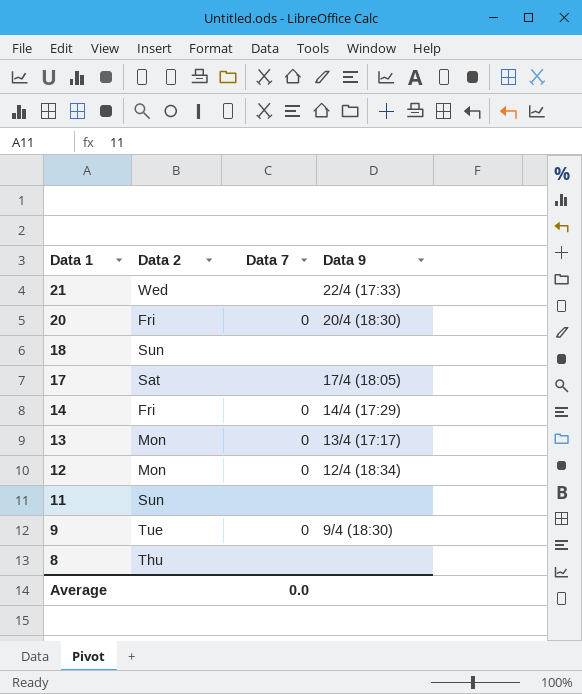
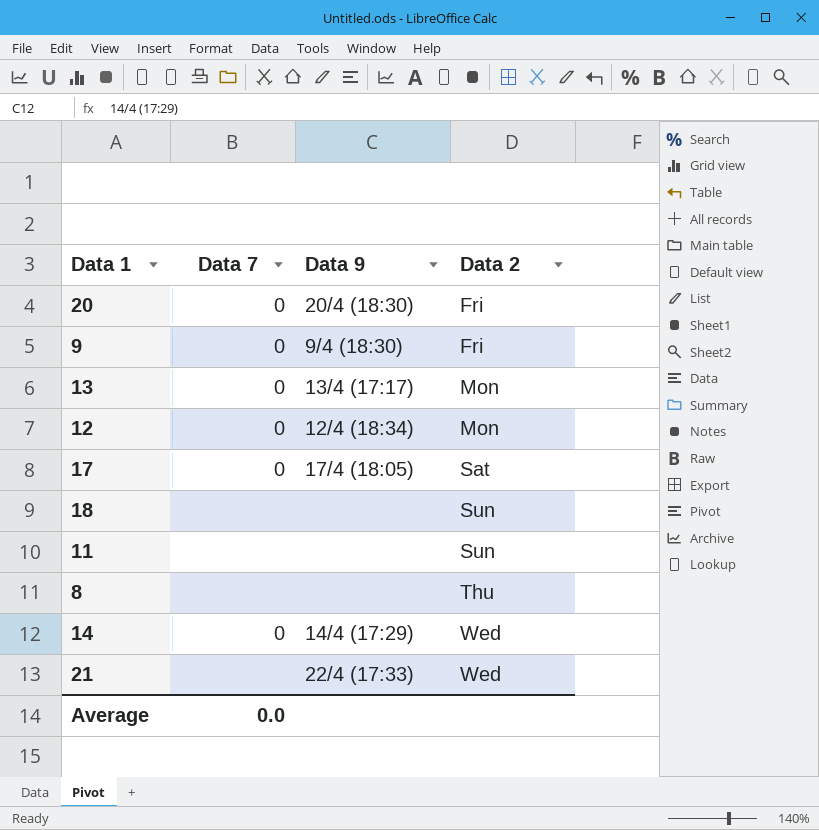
row order: Data 1 descending -> Data 2 ascending
column Data 2 | position: 2 -> 4
9 | Data 2: Tue -> Fri
17 | Data 7: none -> 0
14 | Data 2: Fri -> Wed

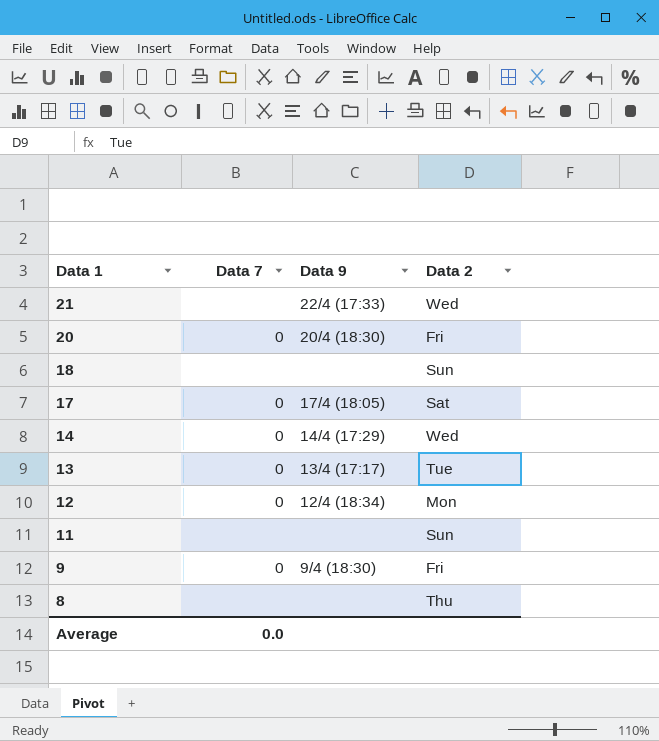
row order: Data 2 ascending -> Data 1 descending
13 | Data 2: Mon -> Tue

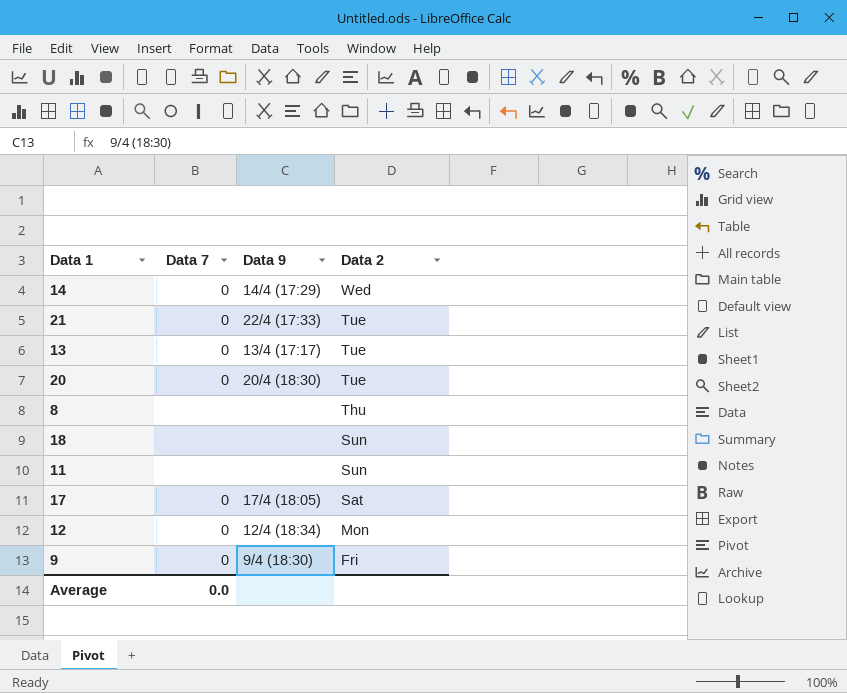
row order: Data 1 descending -> Data 2 descending
21 | Data 7: none -> 0
21 | Data 2: Wed -> Tue
20 | Data 2: Fri -> Tue

